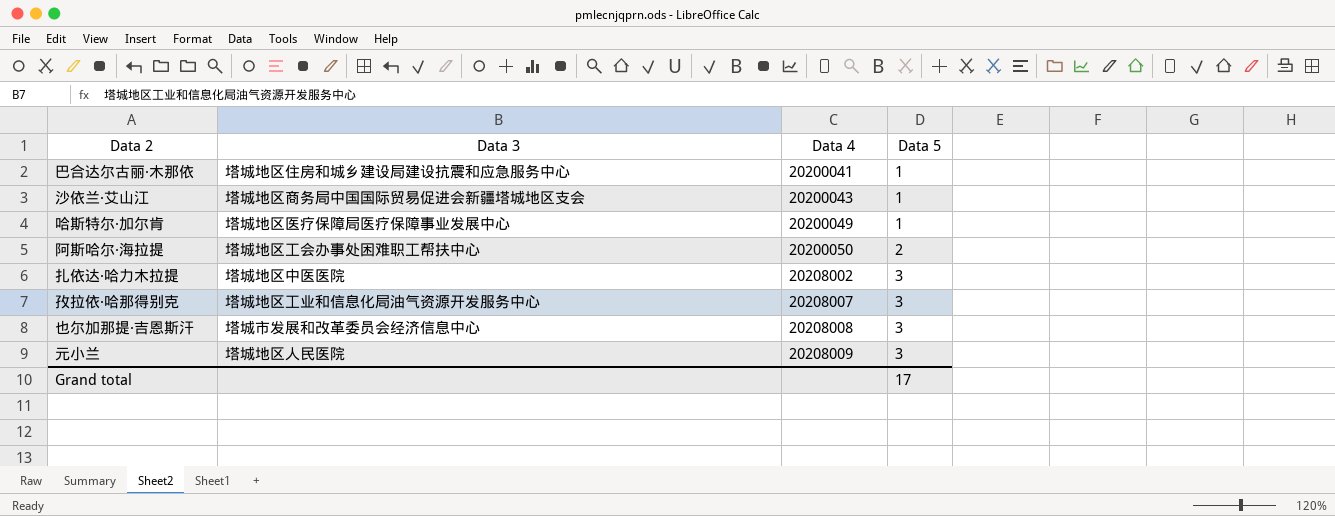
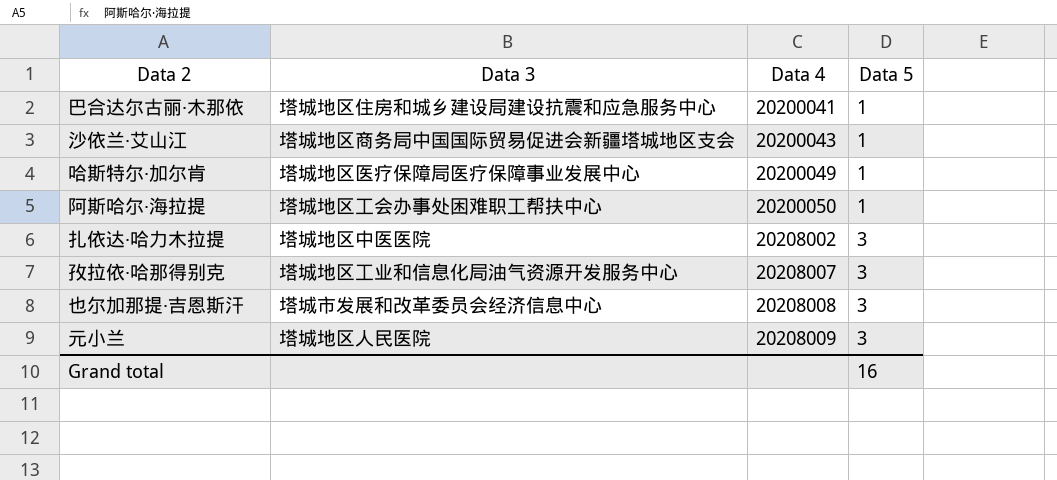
阿斯哈尔·海拉提 | Data 5: 2 -> 1
Grand total | Data 5: 17 -> 16

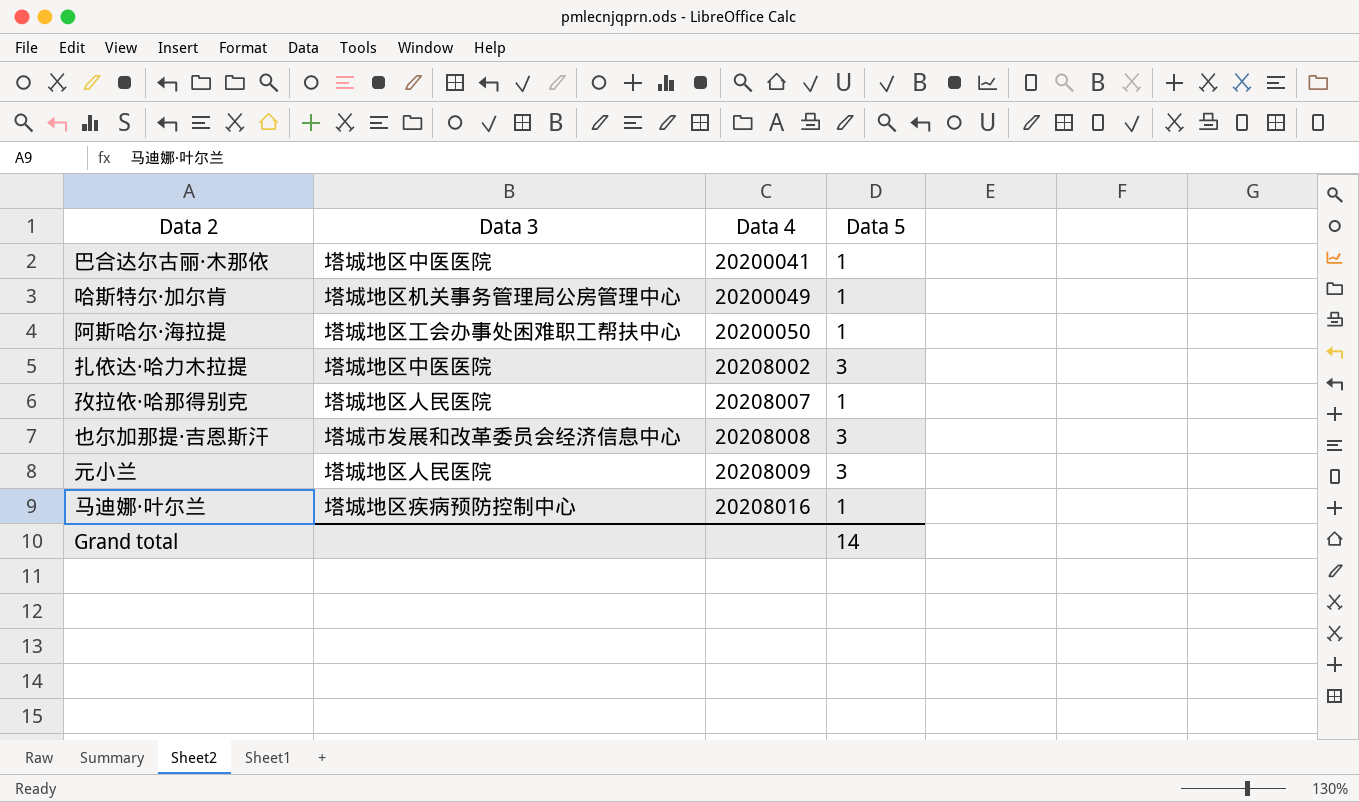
row 沙依兰·艾山江: 塔城地区商务局中国国际贸易促进会新疆塔城地区支会 | 20200043 | 1 -> none
巴合达尔古丽·木那依 | Data 3: 塔城地区住房和城乡建设局建设抗震和应急服务中心 -> 塔城地区中医医院
哈斯特尔·加尔肯 | Data 3: 塔城地区医疗保障局医疗保障事业发展中心 -> 塔城地区机关事务管理局公房管理中心
孜拉依·哈那得别克 | Data 3: 塔城地区工业和信息化局油气资源开发服务中心 -> 塔城地区人民医院
孜拉依·哈那得别克 | Data 5: 3 -> 1
row 马迪娜·叶尔兰: none -> 塔城地区疾病预防控制中心 | 20208016 | 1
Grand total | Data 5: 16 -> 14

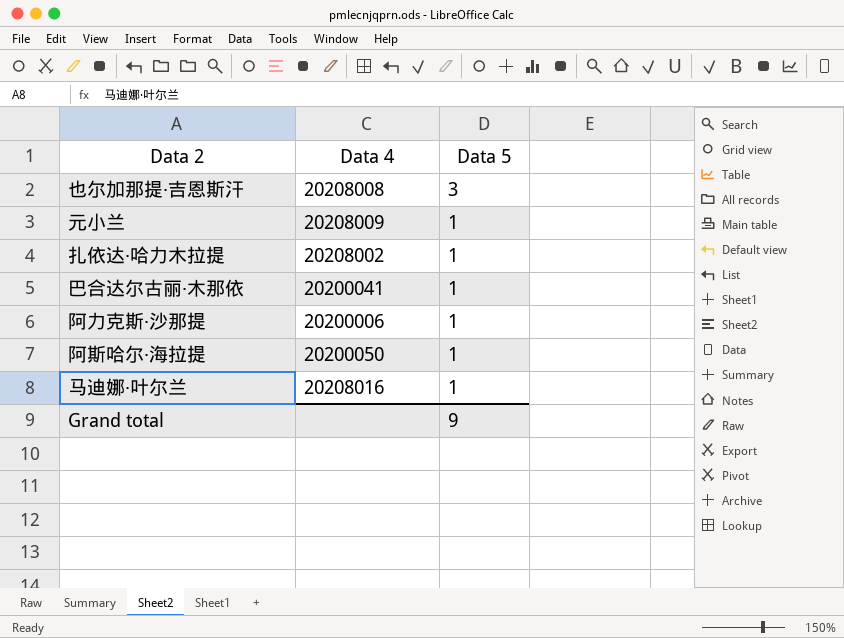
row order: Data 4 ascending -> Data 5 descending
column Data 3 | position: 2 -> none
row 哈斯特尔·加尔肯: 塔城地区机关事务管理局公房管理中心 | 20200049 | 1 -> none
row 孜拉依·哈那得别克: 塔城地区人民医院 | 20208007 | 1 -> none
元小兰 | Data 5: 3 -> 1
扎依达·哈力木拉提 | Data 5: 3 -> 1
row 阿力克斯·沙那提: none -> 20200006 | 1
Grand total | Data 5: 14 -> 9

